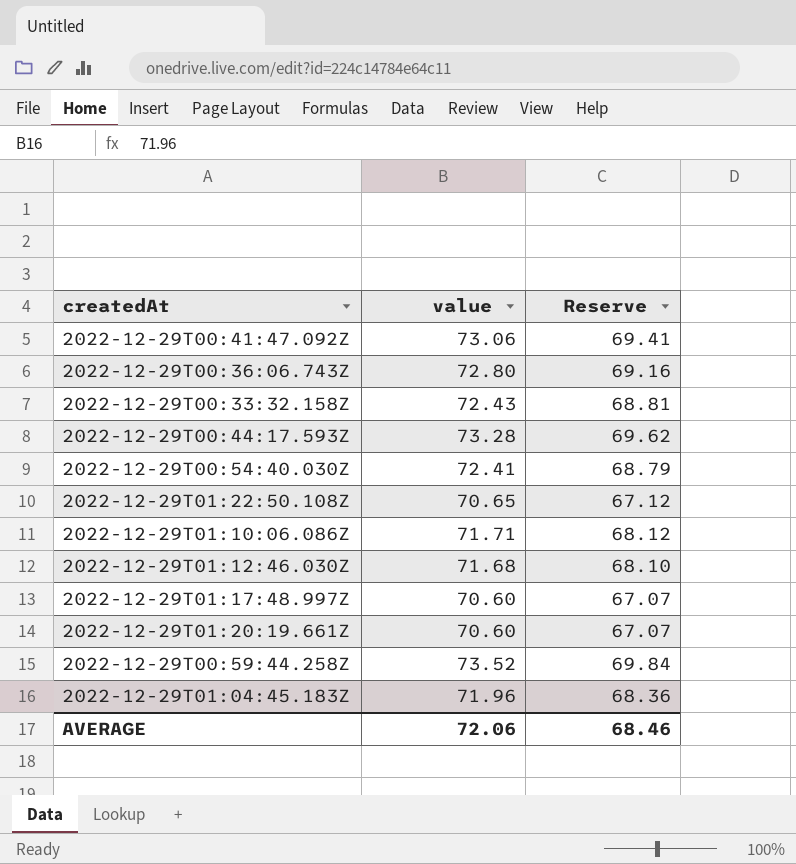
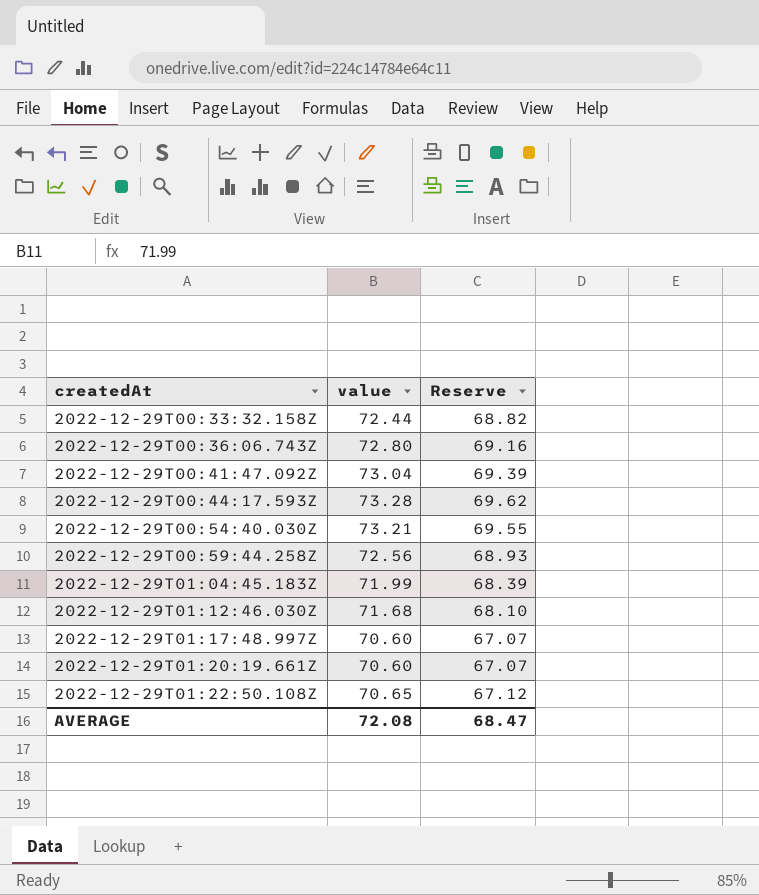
row order: none -> createdAt ascending
row 2022-12-29T01:10:06.086Z: 71.71 | 68.12 -> none
2022-12-29T00:33:32.158Z | value: 72.43 -> 72.44
2022-12-29T00:33:32.158Z | Reserve: 68.81 -> 68.82
2022-12-29T00:41:47.092Z | value: 73.06 -> 73.04
2022-12-29T00:41:47.092Z | Reserve: 69.41 -> 69.39
2022-12-29T00:54:40.030Z | value: 72.41 -> 73.21
2022-12-29T00:54:40.030Z | Reserve: 68.79 -> 69.55
2022-12-29T00:59:44.258Z | value: 73.52 -> 72.56
2022-12-29T00:59:44.258Z | Reserve: 69.84 -> 68.93
2022-12-29T01:04:45.183Z | value: 71.96 -> 71.99
2022-12-29T01:04:45.183Z | Reserve: 68.36 -> 68.39
AVERAGE | value: 72.06 -> 72.08
AVERAGE | Reserve: 68.46 -> 68.47

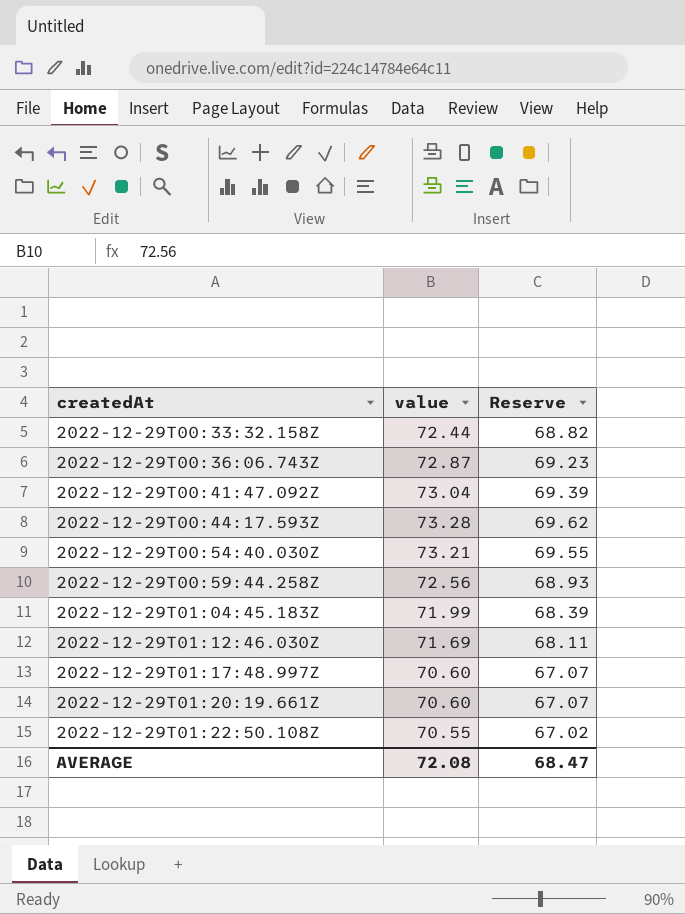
2022-12-29T00:36:06.743Z | value: 72.80 -> 72.87
2022-12-29T00:36:06.743Z | Reserve: 69.16 -> 69.23
2022-12-29T01:12:46.030Z | value: 71.68 -> 71.69
2022-12-29T01:12:46.030Z | Reserve: 68.10 -> 68.11
2022-12-29T01:22:50.108Z | value: 70.65 -> 70.55
2022-12-29T01:22:50.108Z | Reserve: 67.12 -> 67.02

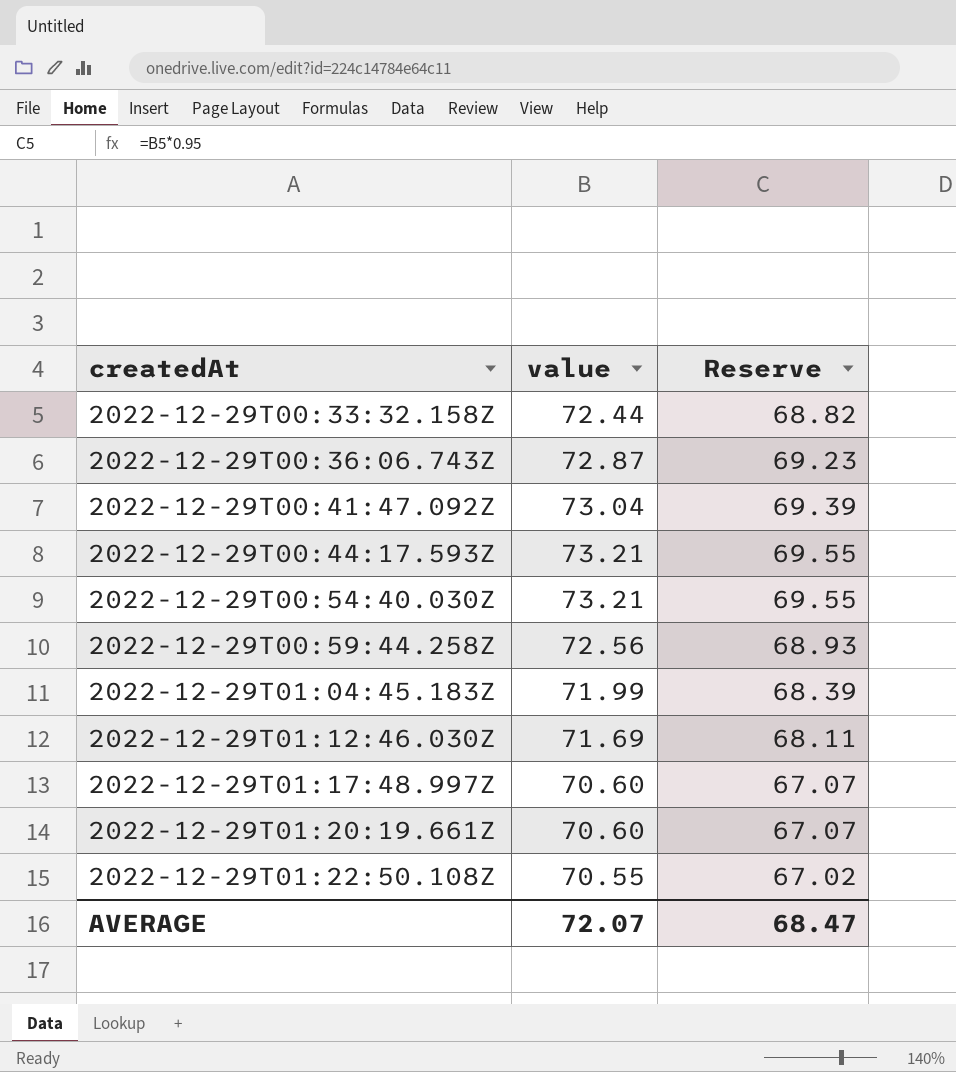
2022-12-29T00:44:17.593Z | value: 73.28 -> 73.21
2022-12-29T00:44:17.593Z | Reserve: 69.62 -> 69.55
AVERAGE | value: 72.08 -> 72.07

